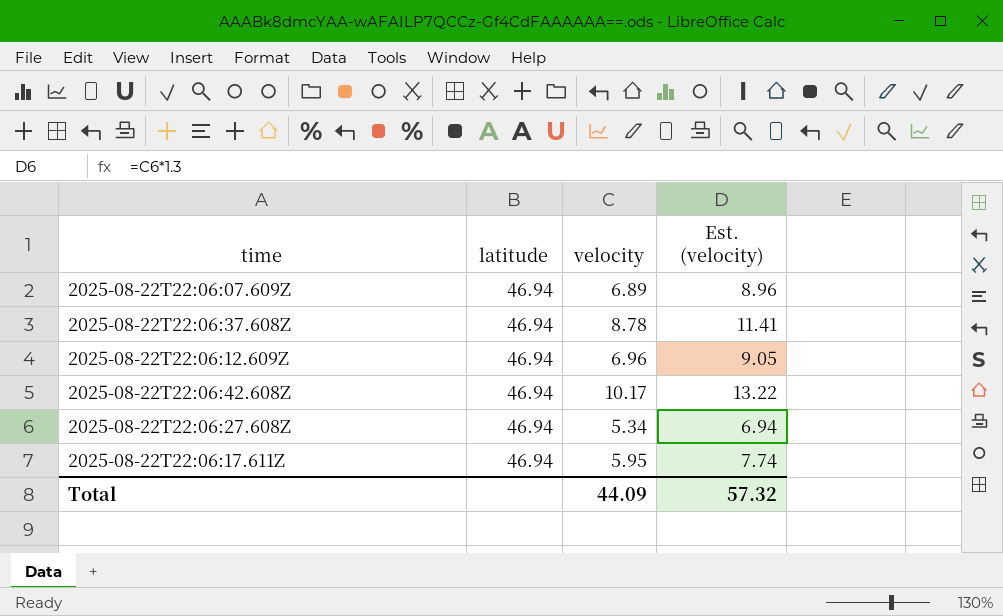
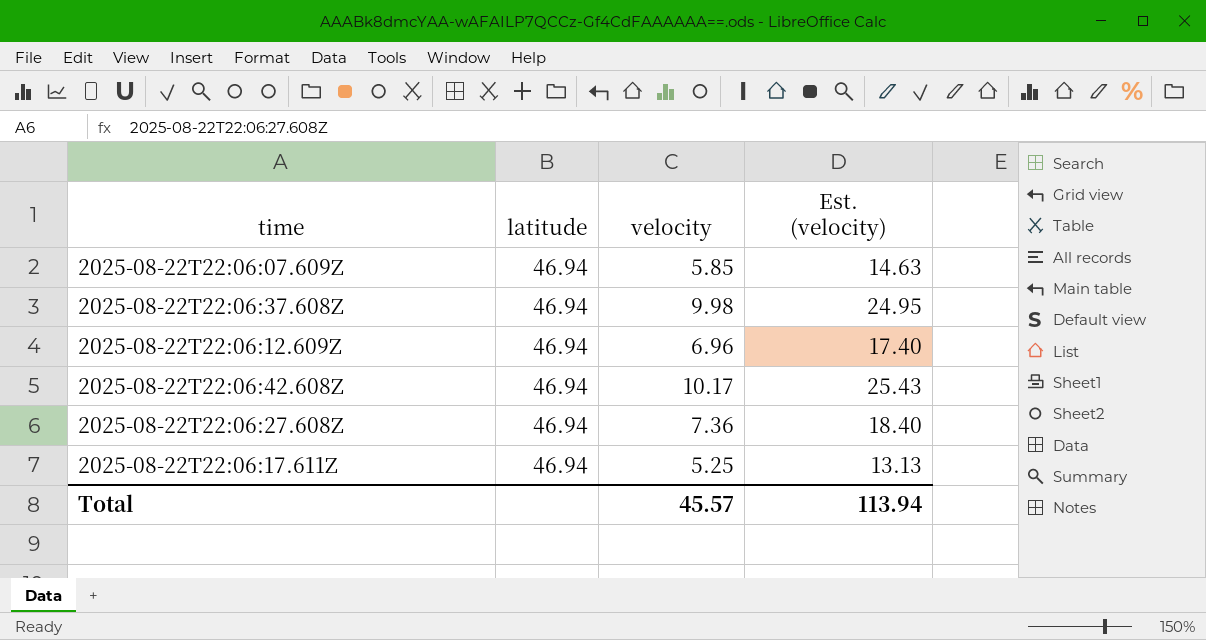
column Est. (velocity) | formula: [velocity] * 1.3 -> [velocity] * 2.5
2025-08-22T22:06:07.609Z | velocity: 6.89 -> 5.85
2025-08-22T22:06:37.608Z | velocity: 8.78 -> 9.98
2025-08-22T22:06:27.608Z | velocity: 5.34 -> 7.36
2025-08-22T22:06:17.611Z | velocity: 5.95 -> 5.25
Total | velocity: 44.09 -> 45.57
Total | Est. (velocity): 57.32 -> 113.94

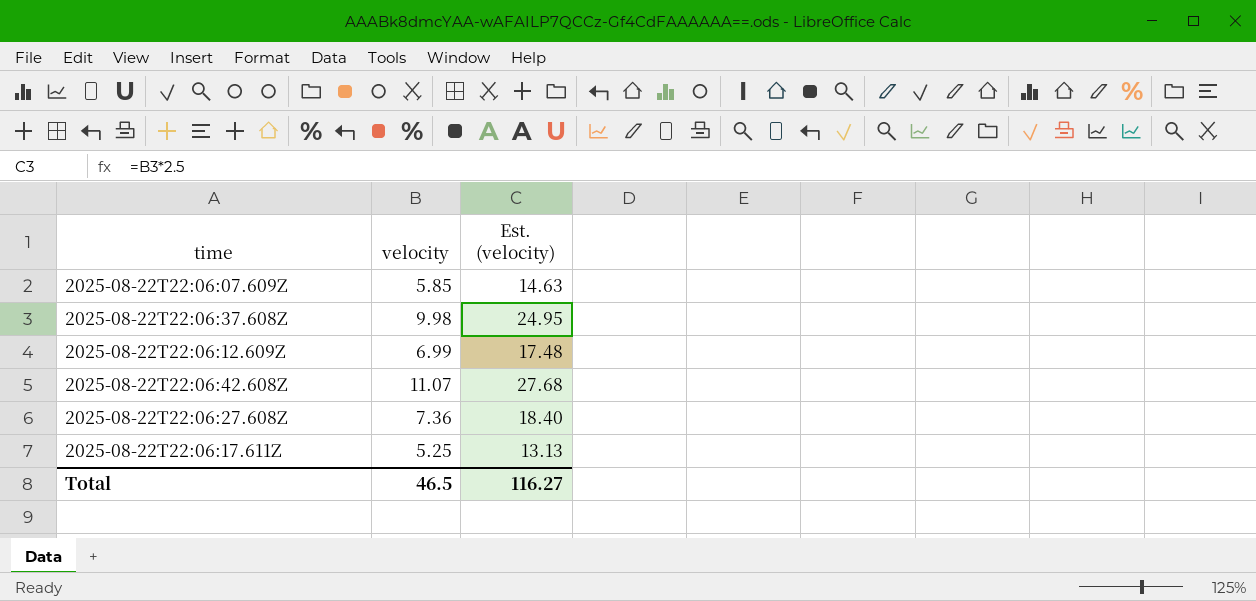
column latitude | position: 2 -> none
2025-08-22T22:06:12.609Z | velocity: 6.96 -> 6.99
2025-08-22T22:06:12.609Z | Est. (velocity): 17.40 -> 17.48
2025-08-22T22:06:42.608Z | velocity: 10.17 -> 11.07
2025-08-22T22:06:42.608Z | Est. (velocity): 25.43 -> 27.68
Total | velocity: 45.57 -> 46.5
Total | Est. (velocity): 113.94 -> 116.27

